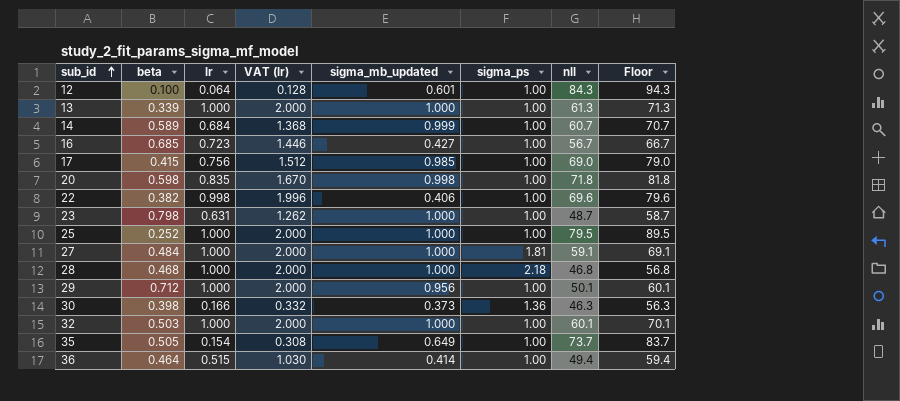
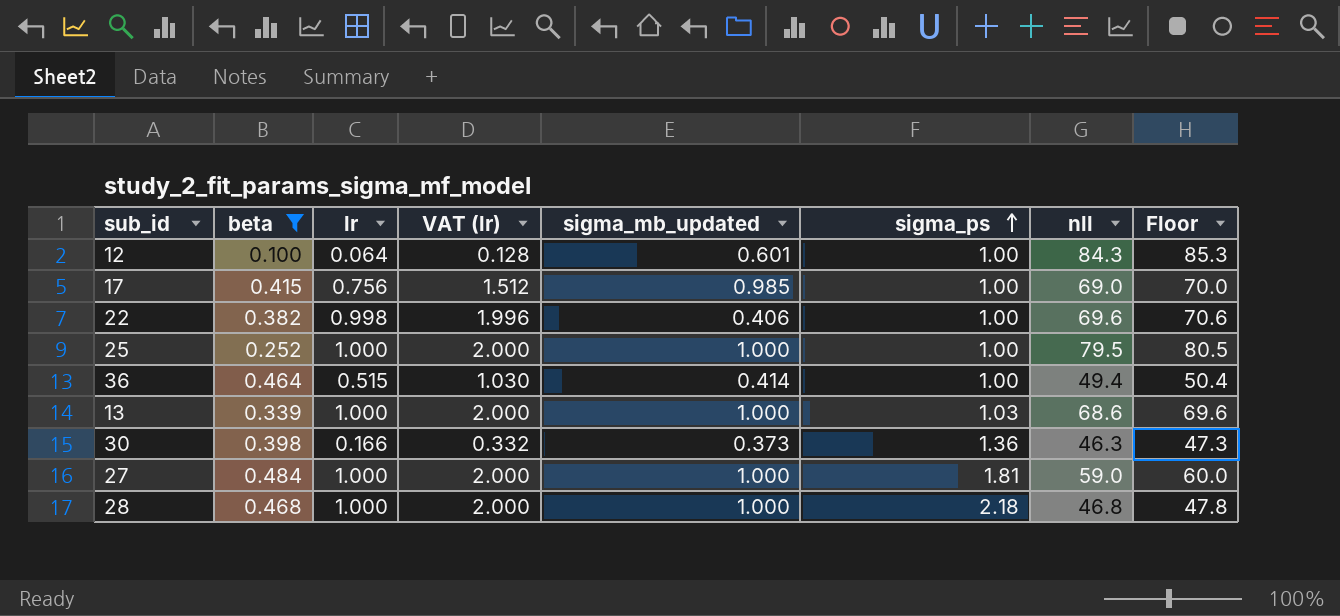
filter: none -> beta <= 0.484
row order: sub_id ascending -> sigma_ps ascending
column Floor | formula: [nll] + 10 -> [nll] + 1
13 | sigma_ps: 1.00 -> 1.03
13 | nll: 61.3 -> 68.6
27 | nll: 59.1 -> 59.0

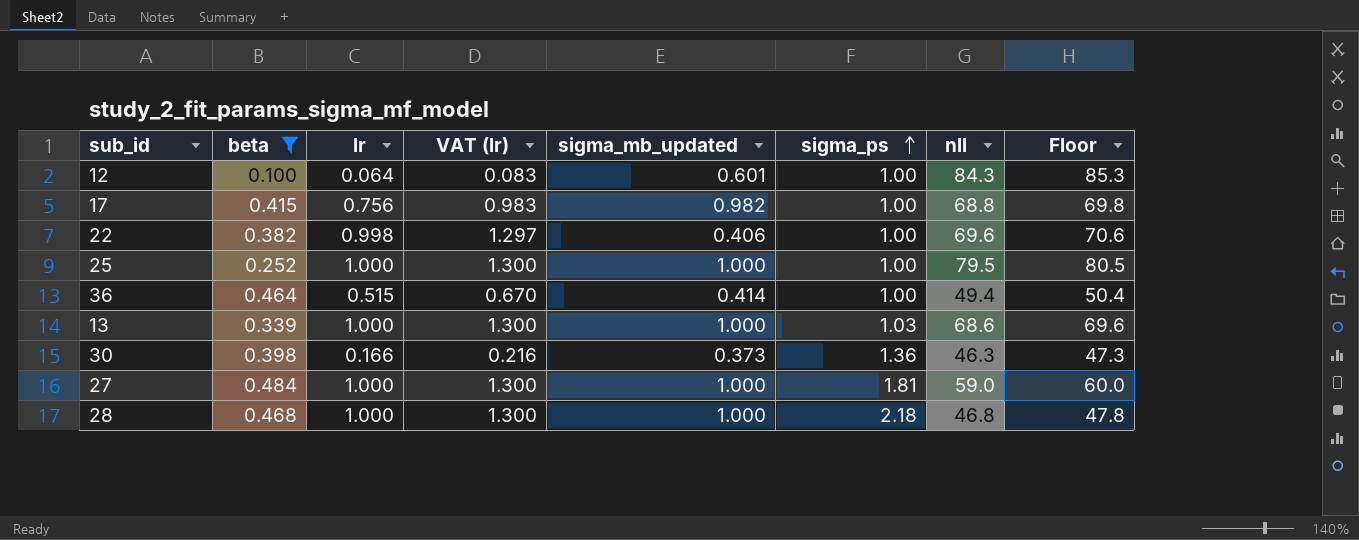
column VAT (lr) | formula: [lr] * 2 -> [lr] * 1.3
17 | sigma_mb_updated: 0.985 -> 0.982
17 | nll: 69.0 -> 68.8
17 | Floor: 70.0 -> 69.8

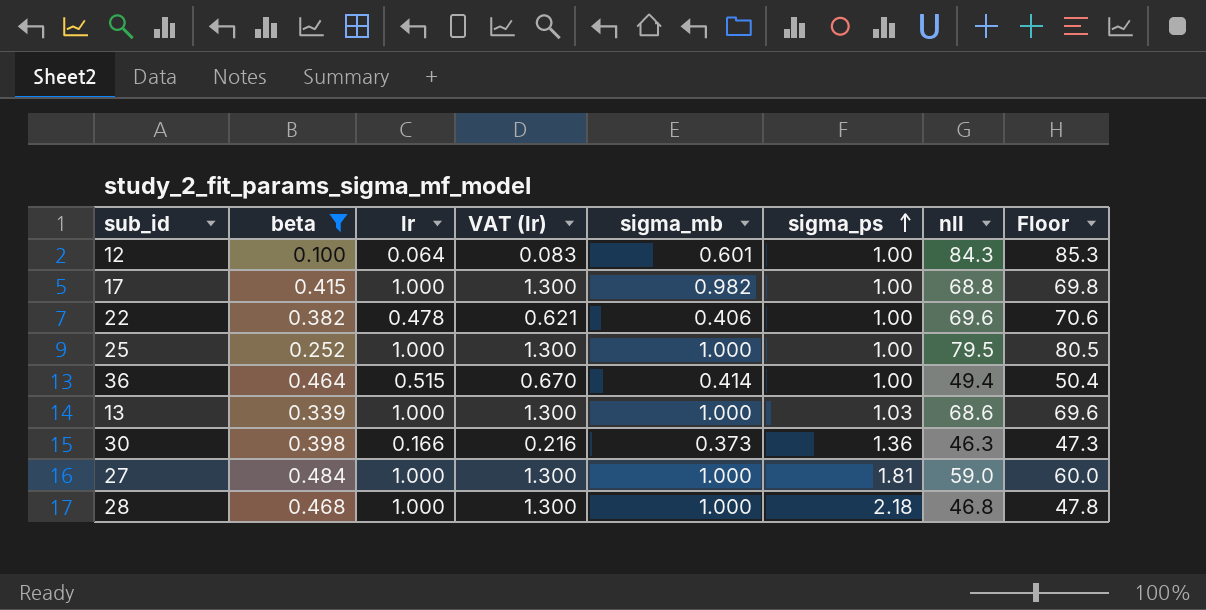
column name: sigma_mb_updated -> sigma_mb
17 | lr: 0.756 -> 1.000
17 | VAT (lr): 0.983 -> 1.300
22 | lr: 0.998 -> 0.478
22 | VAT (lr): 1.297 -> 0.621

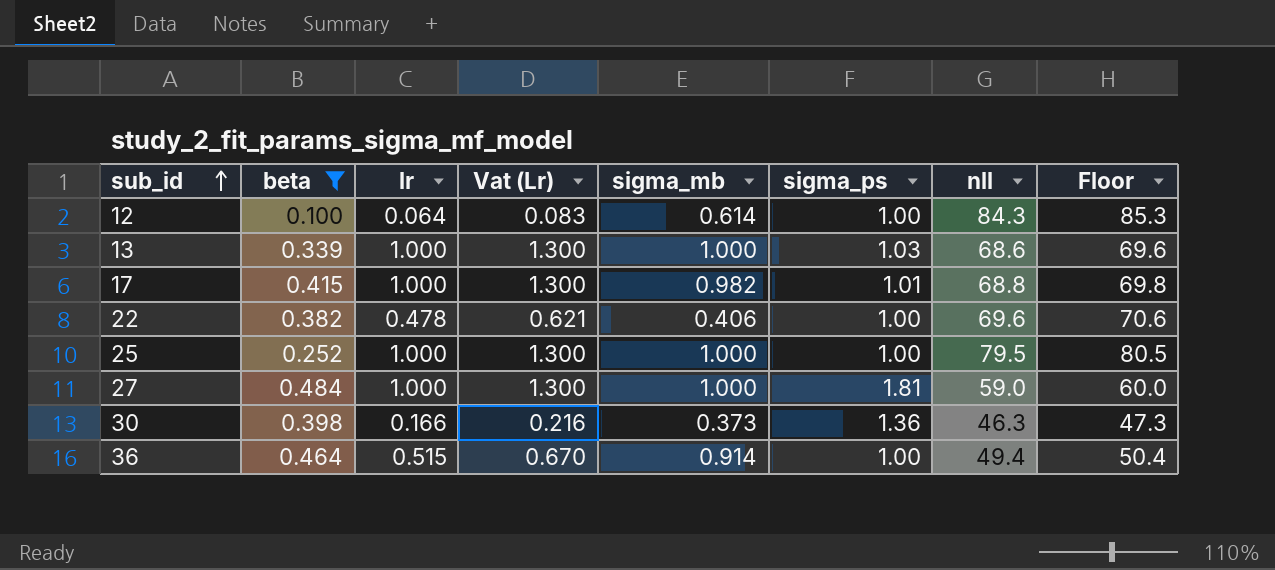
row order: sigma_ps ascending -> sub_id ascending
column name: VAT (lr) -> Vat (Lr)
row 28: 0.468 | 1.000 | 1.300 | 1.000 | 2.18 | 46.8 | 47.8 -> none
12 | sigma_mb: 0.601 -> 0.614
17 | sigma_ps: 1.00 -> 1.01
36 | sigma_mb: 0.414 -> 0.914

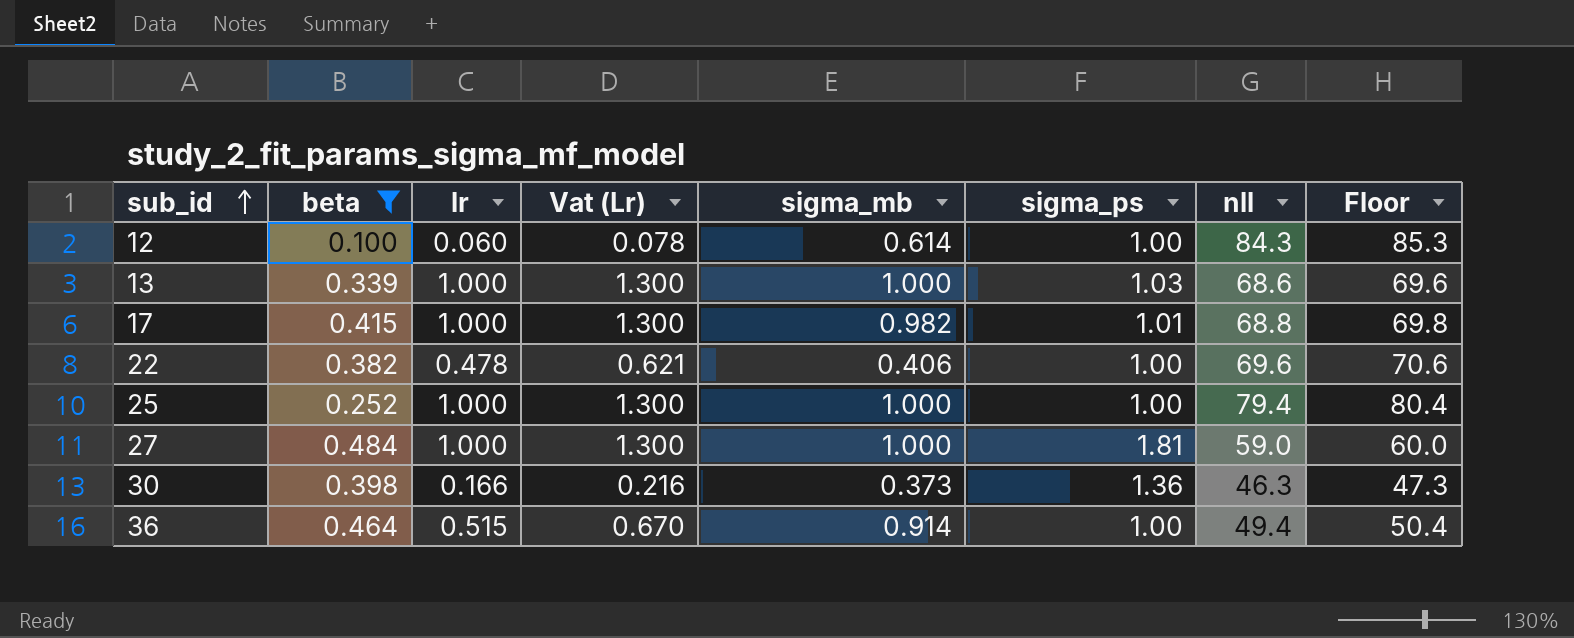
12 | lr: 0.064 -> 0.060
12 | Vat (Lr): 0.083 -> 0.078
25 | nll: 79.5 -> 79.4
25 | Floor: 80.5 -> 80.4

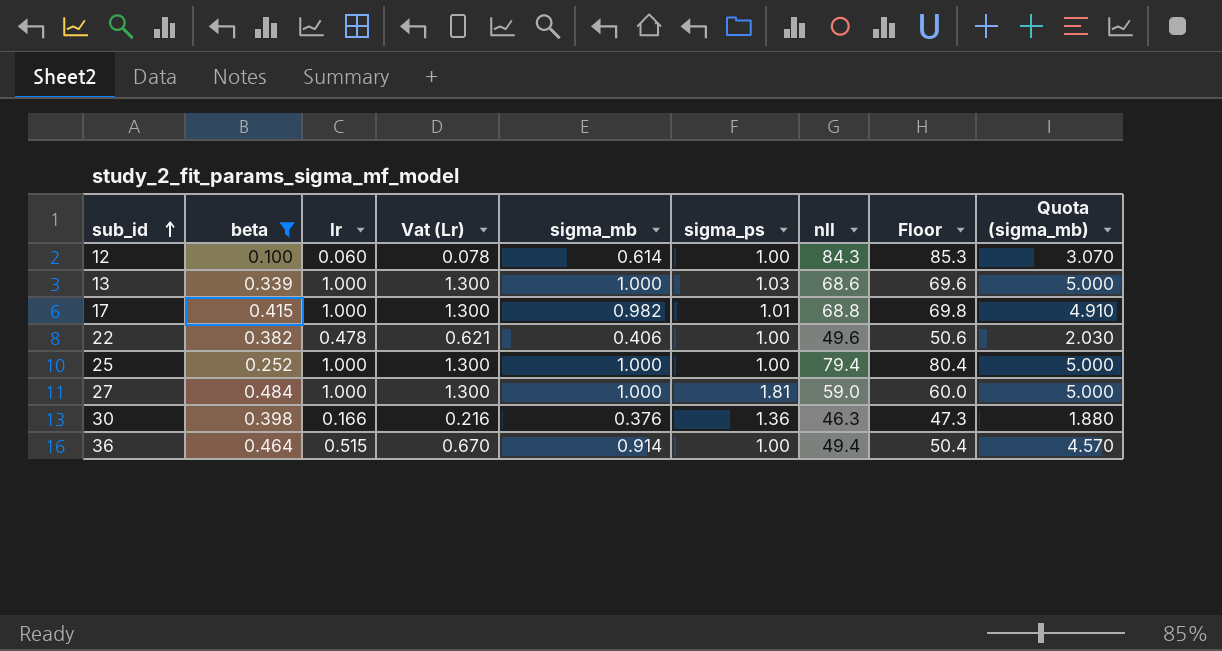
column Quota (sigma_mb) | formula: none -> [sigma_mb] * 5
22 | nll: 69.6 -> 49.6
22 | Floor: 70.6 -> 50.6
30 | sigma_mb: 0.373 -> 0.376

